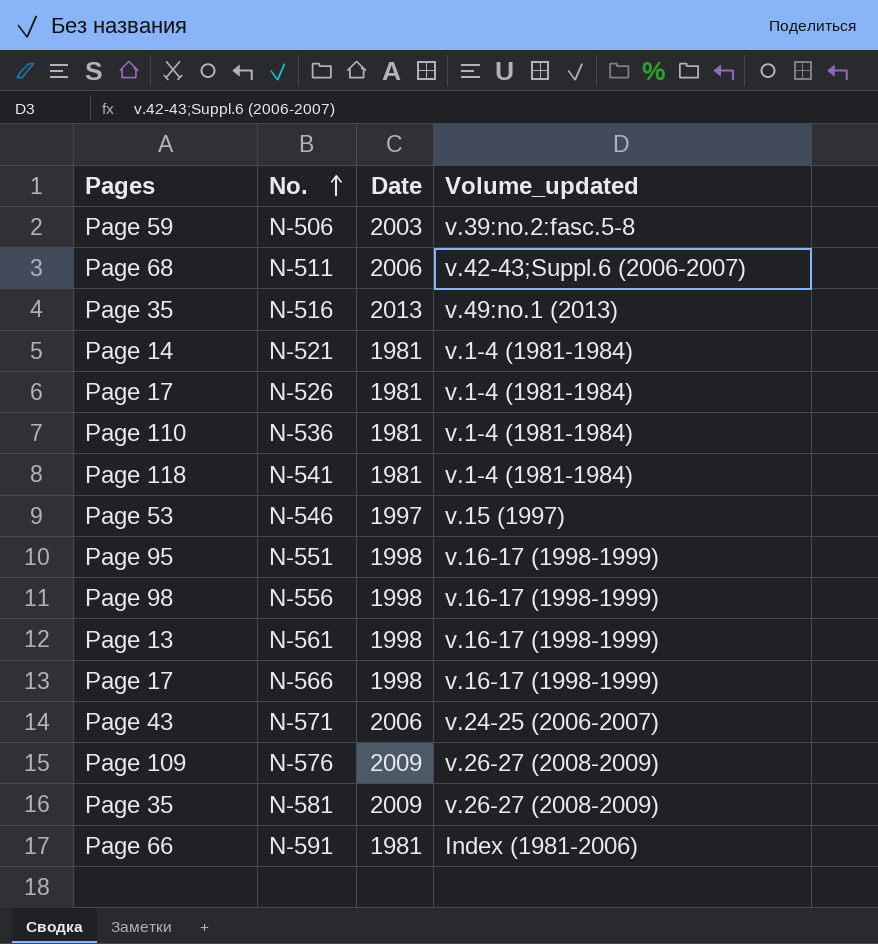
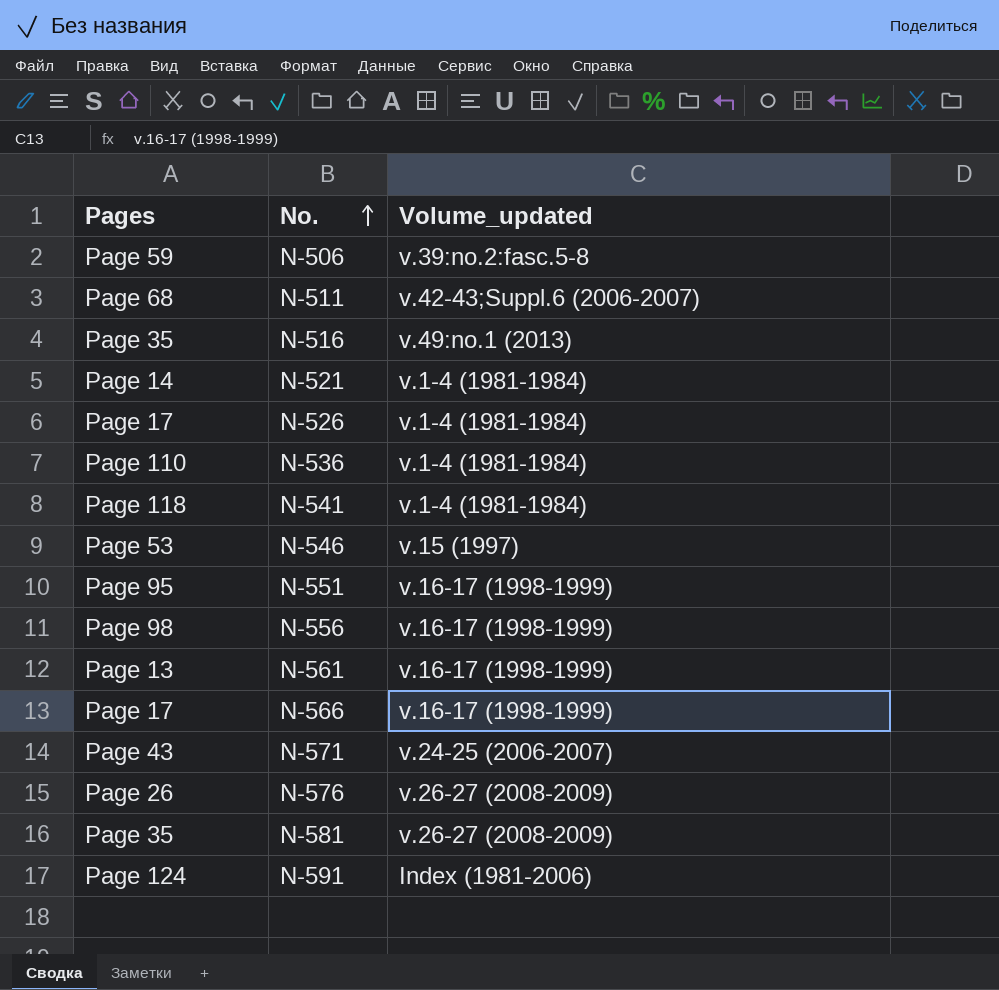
column Date | position: 3 -> none
N-576 | Pages: Page 109 -> Page 26
N-591 | Pages: Page 66 -> Page 124

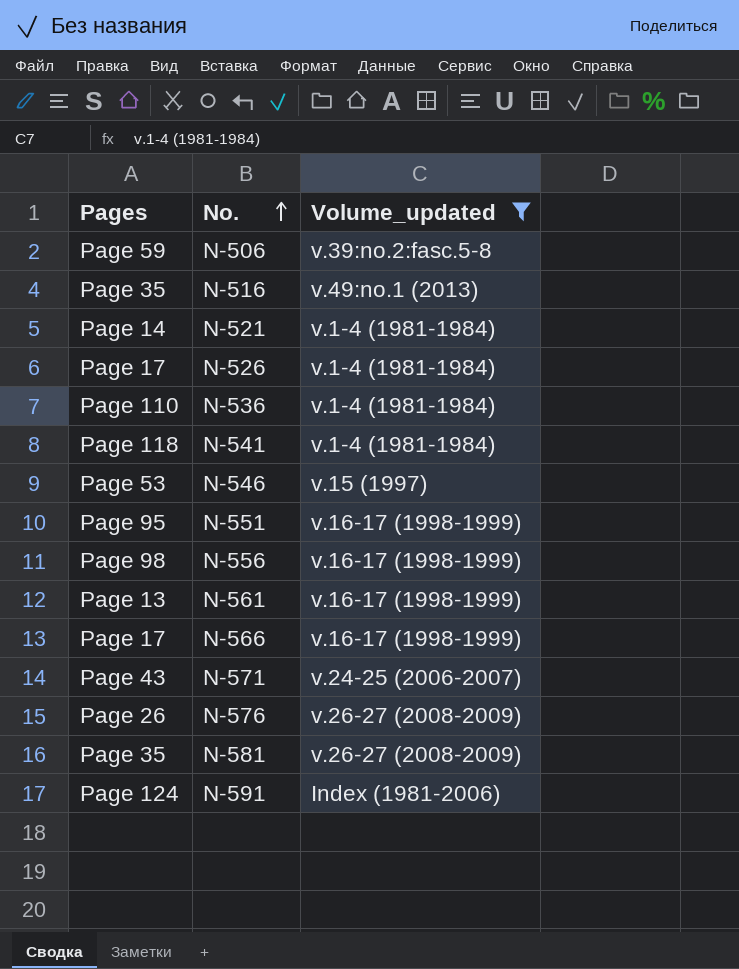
filter: none -> Volume_updated != v.42-43;Suppl.6 (2006-2007)

